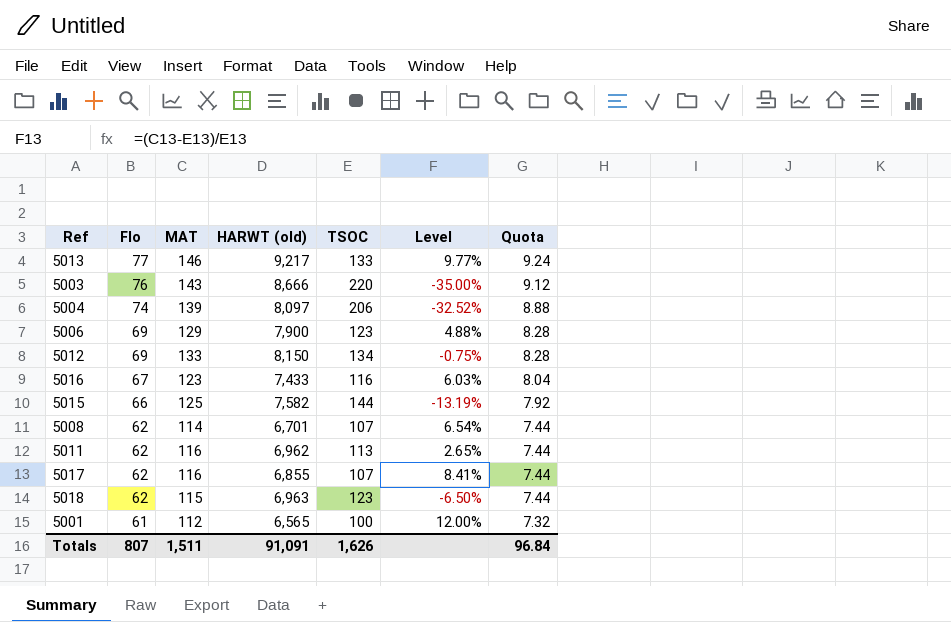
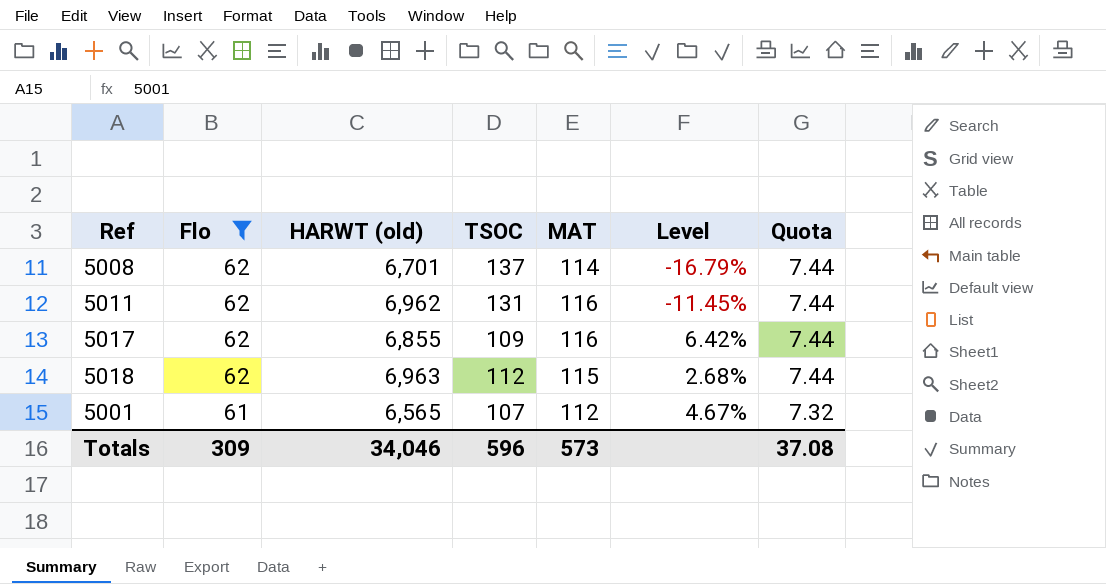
filter: none -> Flo <= 62
column MAT | position: 3 -> 5
5008 | TSOC: 107 -> 137
5008 | Level: 6.54% -> -16.79%
5011 | TSOC: 113 -> 131
5011 | Level: 2.65% -> -11.45%
5017 | TSOC: 107 -> 109
5017 | Level: 8.41% -> 6.42%
5018 | TSOC: 123 -> 112
5018 | Level: -6.50% -> 2.68%
5001 | TSOC: 100 -> 107
5001 | Level: 12.00% -> 4.67%
Totals | Flo: 807 -> 309
Totals | HARWT (old): 91,091 -> 34,046
Totals | TSOC: 1,626 -> 596
Totals | MAT: 1,511 -> 573
Totals | Quota: 96.84 -> 37.08

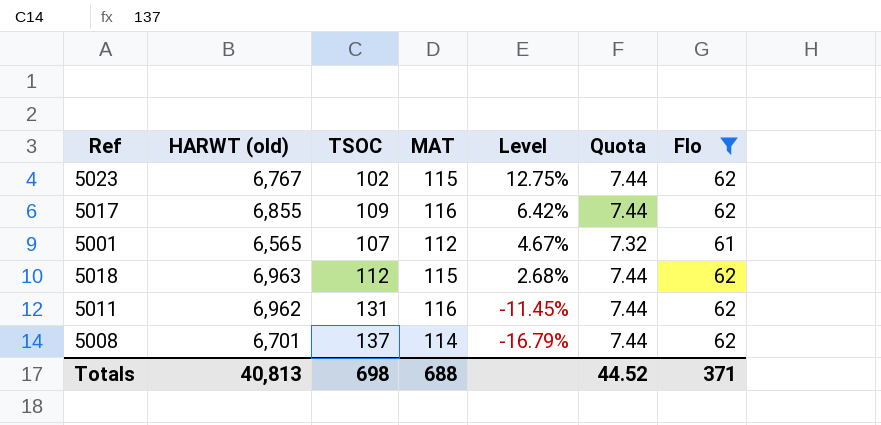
row order: Flo descending -> Level descending
column Flo | position: 2 -> 7
row 5023: none -> 6,767 | 102 | 115 | 12.75% | 7.44 | 62
Totals | HARWT (old): 34,046 -> 40,813
Totals | TSOC: 596 -> 698
Totals | MAT: 573 -> 688
Totals | Quota: 37.08 -> 44.52
Totals | Flo: 309 -> 371

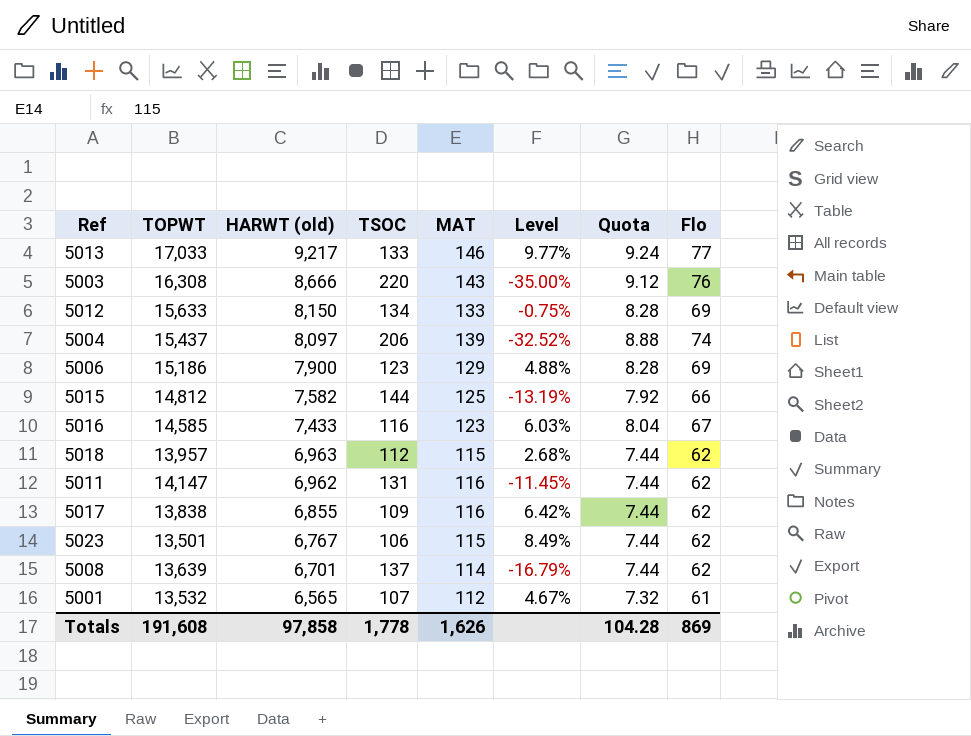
filter: Flo <= 62 -> none
row order: Level descending -> HARWT (old) descending
column TOPWT | position: none -> 2
5023 | TSOC: 102 -> 106
5023 | Level: 12.75% -> 8.49%
Totals | HARWT (old): 40,813 -> 97,858
Totals | TSOC: 698 -> 1,778
Totals | MAT: 688 -> 1,626
Totals | Quota: 44.52 -> 104.28
Totals | Flo: 371 -> 869

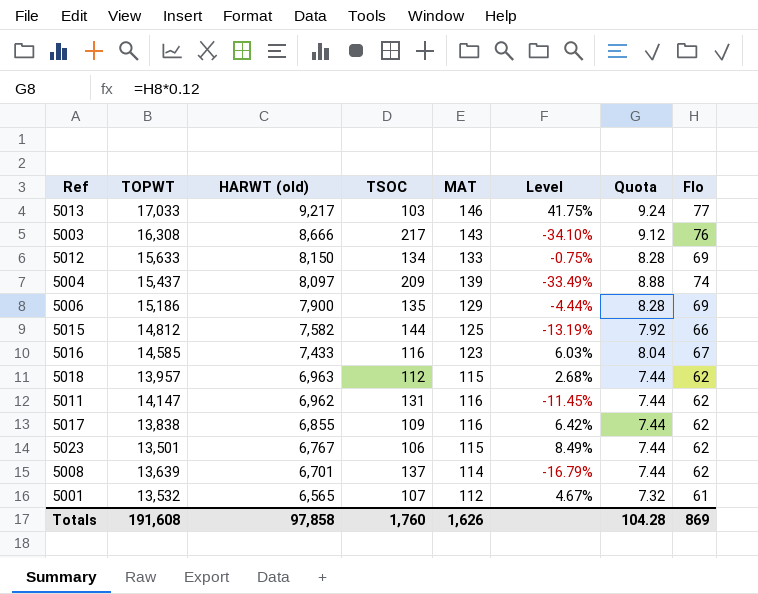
5013 | TSOC: 133 -> 103
5013 | Level: 9.77% -> 41.75%
5003 | TSOC: 220 -> 217
5003 | Level: -35.00% -> -34.10%
5004 | TSOC: 206 -> 209
5004 | Level: -32.52% -> -33.49%
5006 | TSOC: 123 -> 135
5006 | Level: 4.88% -> -4.44%
Totals | TSOC: 1,778 -> 1,760

